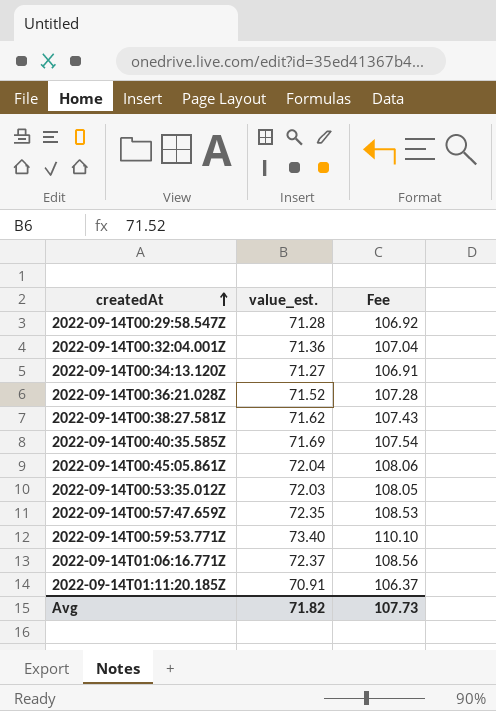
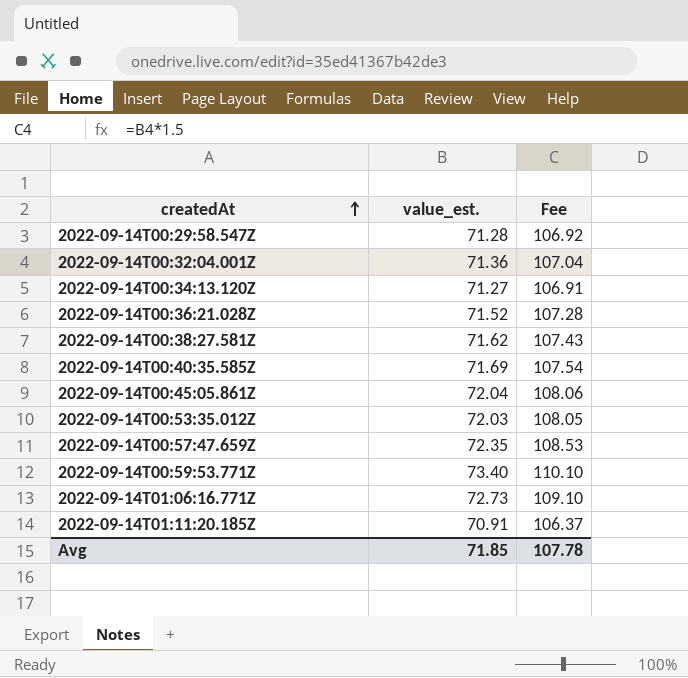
2022-09-14T01:06:16.771Z | value_est.: 72.37 -> 72.73
2022-09-14T01:06:16.771Z | Fee: 108.56 -> 109.10
Avg | value_est.: 71.82 -> 71.85
Avg | Fee: 107.73 -> 107.78

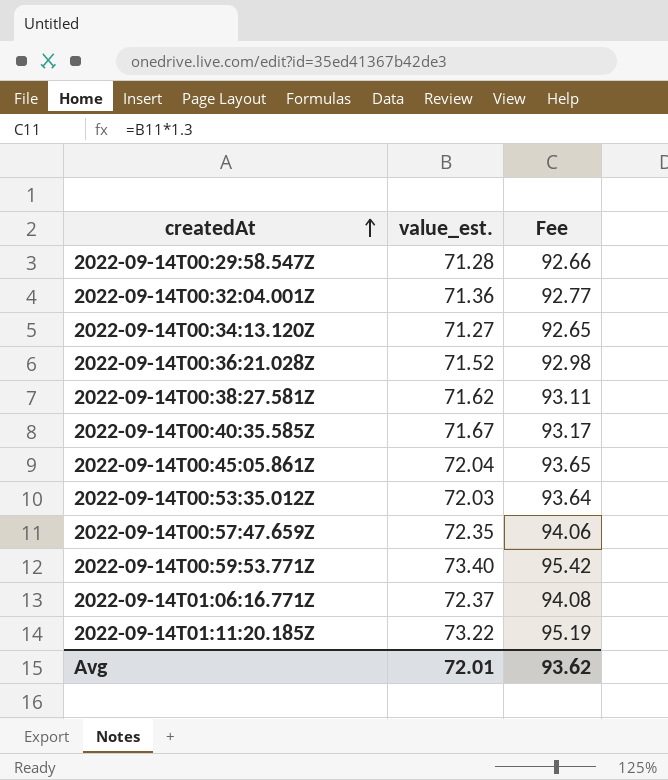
column Fee | formula: [value_est.] * 1.5 -> [value_est.] * 1.3
2022-09-14T00:40:35.585Z | value_est.: 71.69 -> 71.67
2022-09-14T01:06:16.771Z | value_est.: 72.73 -> 72.37
2022-09-14T01:11:20.185Z | value_est.: 70.91 -> 73.22
Avg | value_est.: 71.85 -> 72.01
Avg | Fee: 107.78 -> 93.62

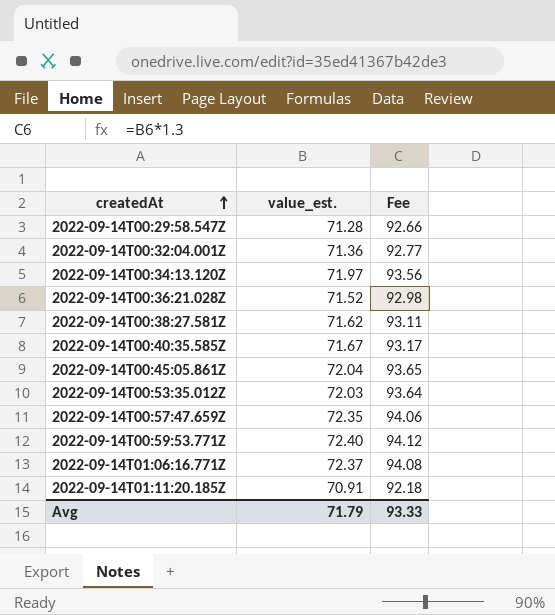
2022-09-14T00:34:13.120Z | value_est.: 71.27 -> 71.97
2022-09-14T00:34:13.120Z | Fee: 92.65 -> 93.56
2022-09-14T00:59:53.771Z | value_est.: 73.40 -> 72.40
2022-09-14T00:59:53.771Z | Fee: 95.42 -> 94.12
2022-09-14T01:11:20.185Z | value_est.: 73.22 -> 70.91
2022-09-14T01:11:20.185Z | Fee: 95.19 -> 92.18
Avg | value_est.: 72.01 -> 71.79
Avg | Fee: 93.62 -> 93.33

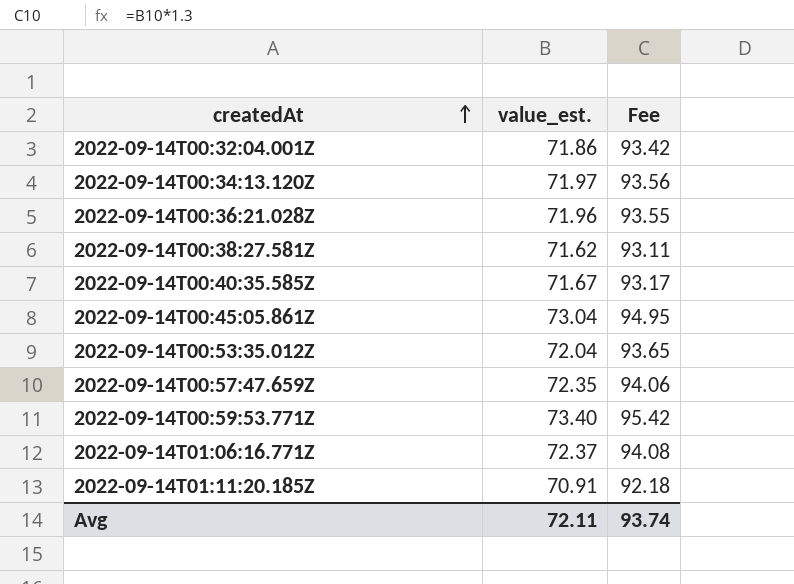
row 2022-09-14T00:29:58.547Z: 71.28 | 92.66 -> none
2022-09-14T00:32:04.001Z | value_est.: 71.36 -> 71.86
2022-09-14T00:32:04.001Z | Fee: 92.77 -> 93.42
2022-09-14T00:36:21.028Z | value_est.: 71.52 -> 71.96
2022-09-14T00:36:21.028Z | Fee: 92.98 -> 93.55
2022-09-14T00:45:05.861Z | value_est.: 72.04 -> 73.04
2022-09-14T00:45:05.861Z | Fee: 93.65 -> 94.95
2022-09-14T00:53:35.012Z | value_est.: 72.03 -> 72.04
2022-09-14T00:53:35.012Z | Fee: 93.64 -> 93.65
2022-09-14T00:59:53.771Z | value_est.: 72.40 -> 73.40
2022-09-14T00:59:53.771Z | Fee: 94.12 -> 95.42
Avg | value_est.: 71.79 -> 72.11
Avg | Fee: 93.33 -> 93.74

